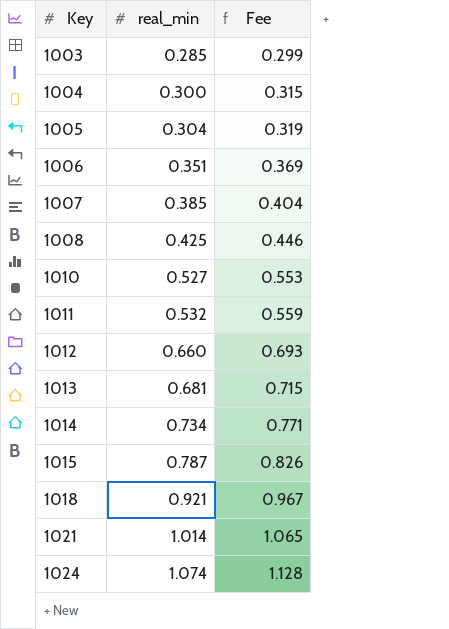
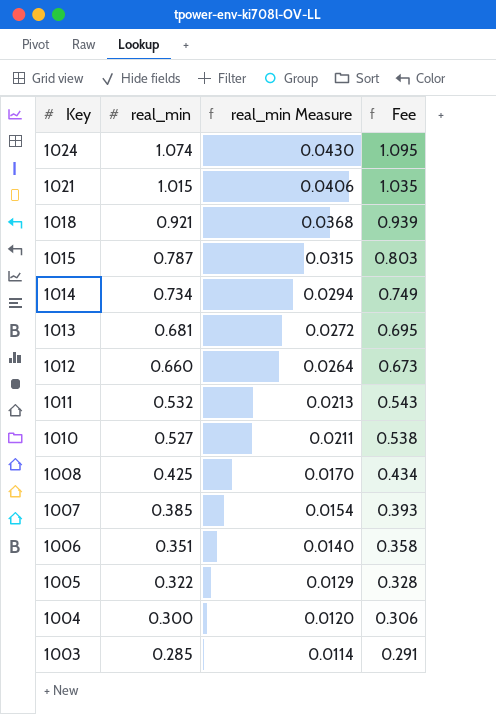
row order: Key ascending -> Key descending
column real_min Measure | formula: none -> [real_min] * 0.04
column Fee | formula: [real_min] * 1.05 -> [real_min] * 1.02
1021 | real_min: 1.014 -> 1.015
1005 | real_min: 0.304 -> 0.322

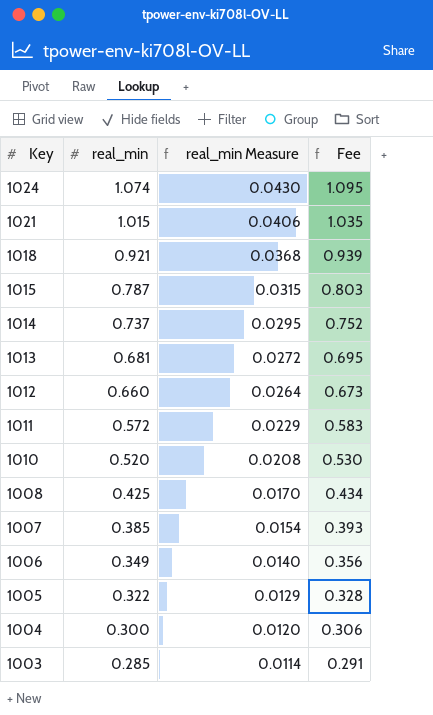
1014 | real_min: 0.734 -> 0.737
1014 | real_min Measure: 0.0294 -> 0.0295
1014 | Fee: 0.749 -> 0.752
1011 | real_min: 0.532 -> 0.572
1011 | real_min Measure: 0.0213 -> 0.0229
1011 | Fee: 0.543 -> 0.583
1010 | real_min: 0.527 -> 0.520
1010 | real_min Measure: 0.0211 -> 0.0208
1010 | Fee: 0.538 -> 0.530
1006 | real_min: 0.351 -> 0.349
1006 | Fee: 0.358 -> 0.356

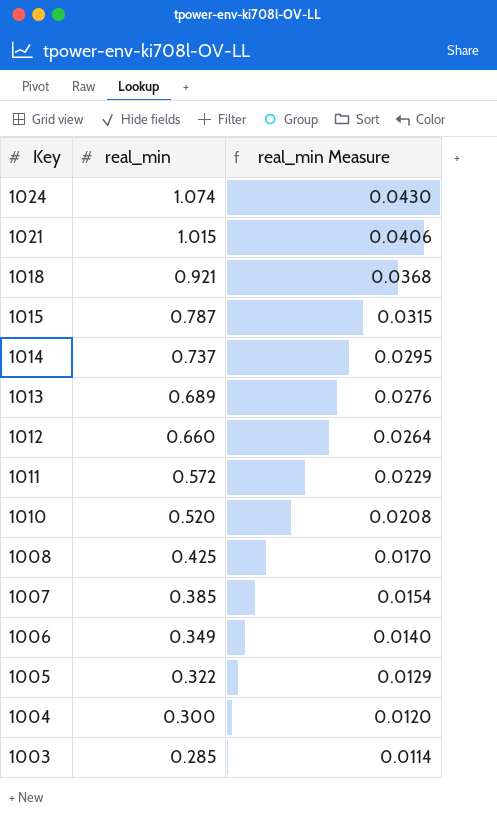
column Fee | formula: [real_min] * 1.02 -> none
1013 | real_min: 0.681 -> 0.689
1013 | real_min Measure: 0.0272 -> 0.0276

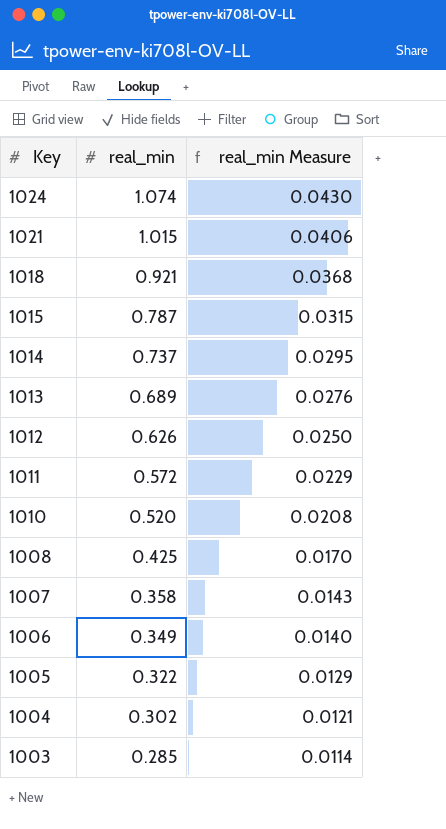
1012 | real_min: 0.660 -> 0.626
1012 | real_min Measure: 0.0264 -> 0.0250
1007 | real_min: 0.385 -> 0.358
1007 | real_min Measure: 0.0154 -> 0.0143
1004 | real_min: 0.300 -> 0.302
1004 | real_min Measure: 0.0120 -> 0.0121

